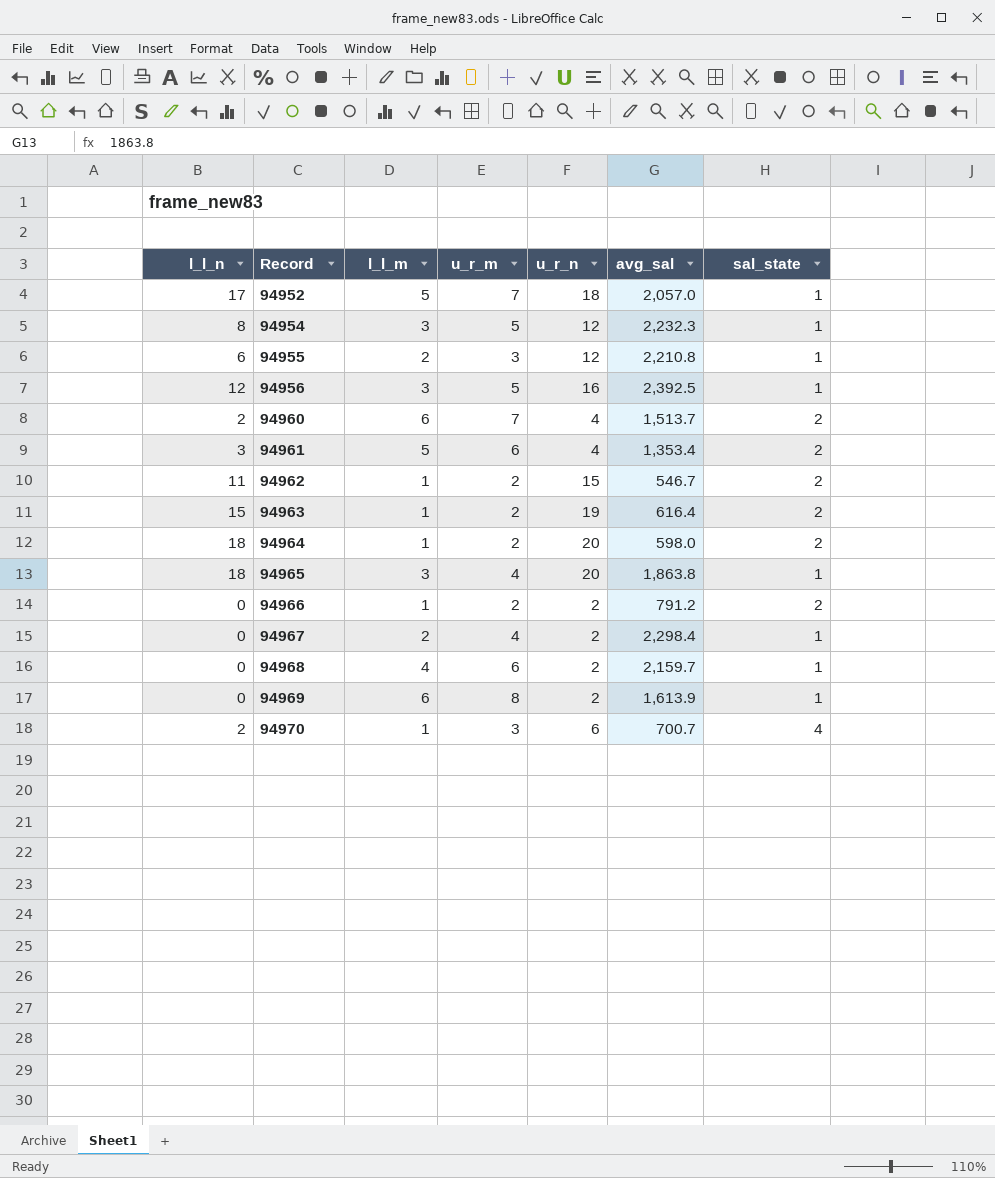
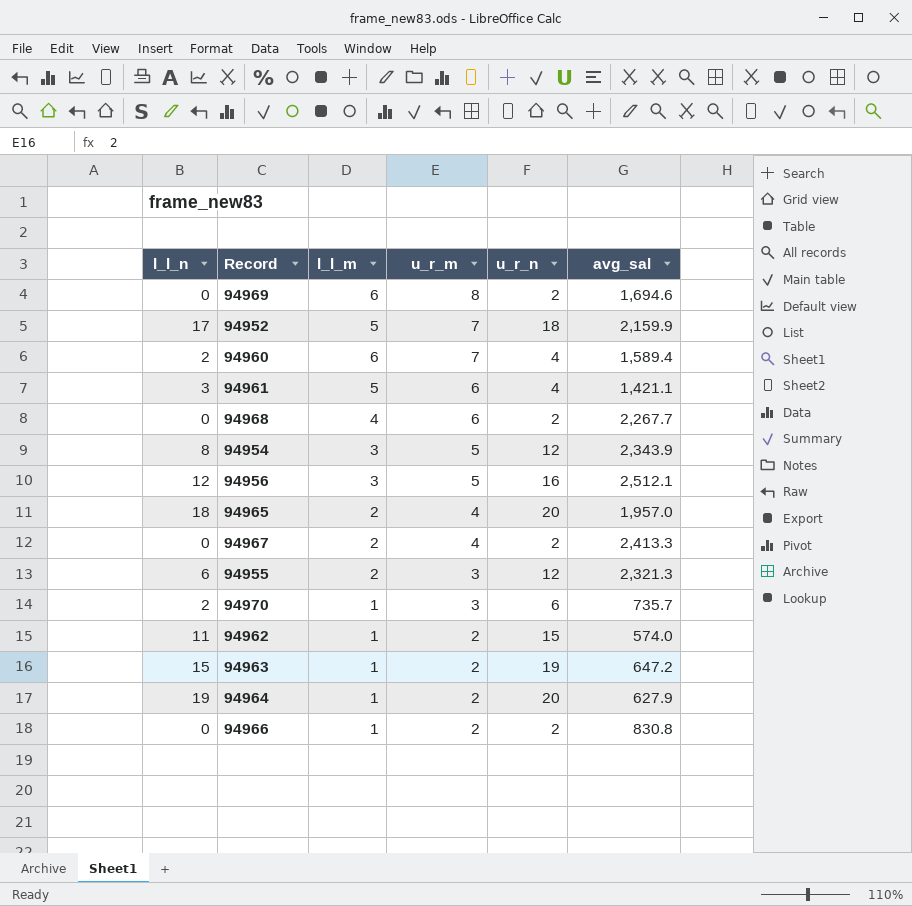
row order: Record ascending -> u_r_m descending
column sal_state | position: 7 -> none
94969 | avg_sal: 1,613.9 -> 1,694.6
94952 | avg_sal: 2,057.0 -> 2,159.9
94960 | avg_sal: 1,513.7 -> 1,589.4
94961 | avg_sal: 1,353.4 -> 1,421.1
94968 | avg_sal: 2,159.7 -> 2,267.7
94954 | avg_sal: 2,232.3 -> 2,343.9
94956 | avg_sal: 2,392.5 -> 2,512.1
94965 | l_l_m: 3 -> 2
94965 | avg_sal: 1,863.8 -> 1,957.0
94967 | avg_sal: 2,298.4 -> 2,413.3
94955 | avg_sal: 2,210.8 -> 2,321.3
94970 | avg_sal: 700.7 -> 735.7
94962 | avg_sal: 546.7 -> 574.0
94963 | avg_sal: 616.4 -> 647.2
94964 | l_l_n: 18 -> 19
94964 | avg_sal: 598.0 -> 627.9
94966 | avg_sal: 791.2 -> 830.8

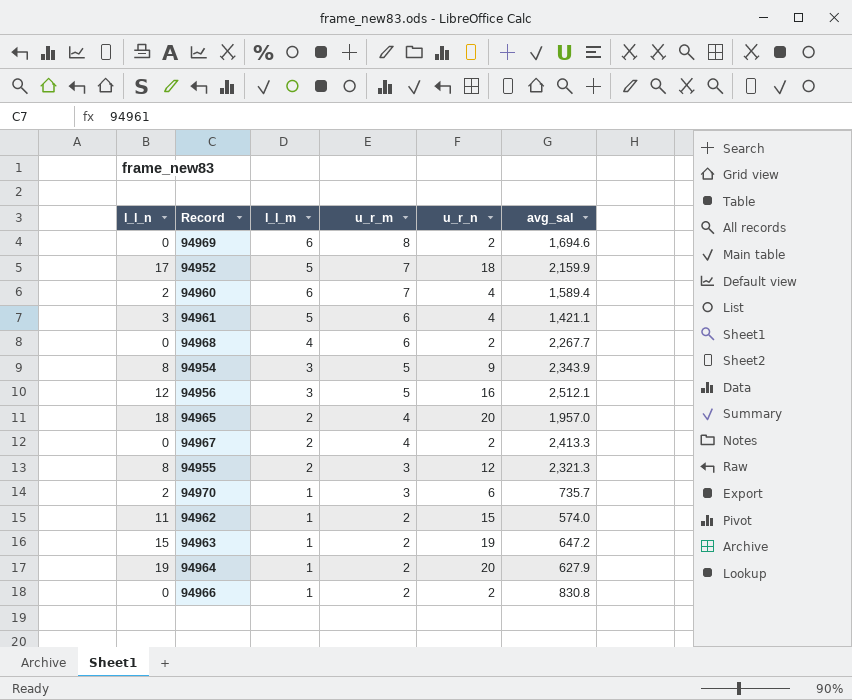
94954 | u_r_n: 12 -> 9
94955 | l_l_n: 6 -> 8

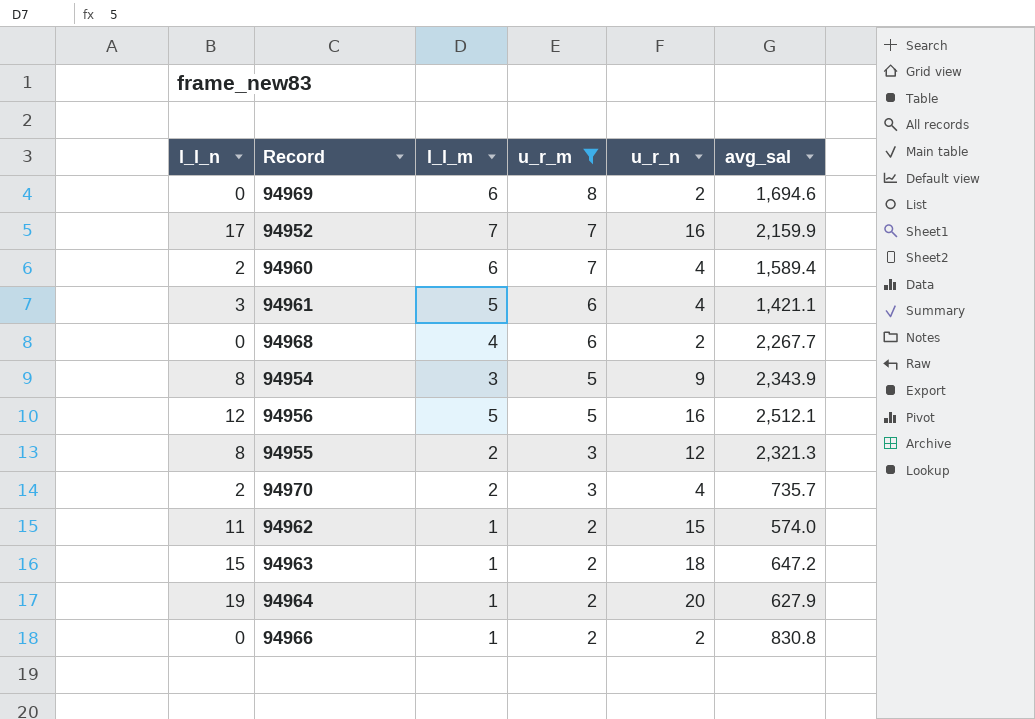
filter: none -> u_r_m != 4
94952 | l_l_m: 5 -> 7
94952 | u_r_n: 18 -> 16
94956 | l_l_m: 3 -> 5
94970 | l_l_m: 1 -> 2
94970 | u_r_n: 6 -> 4
94963 | u_r_n: 19 -> 18

